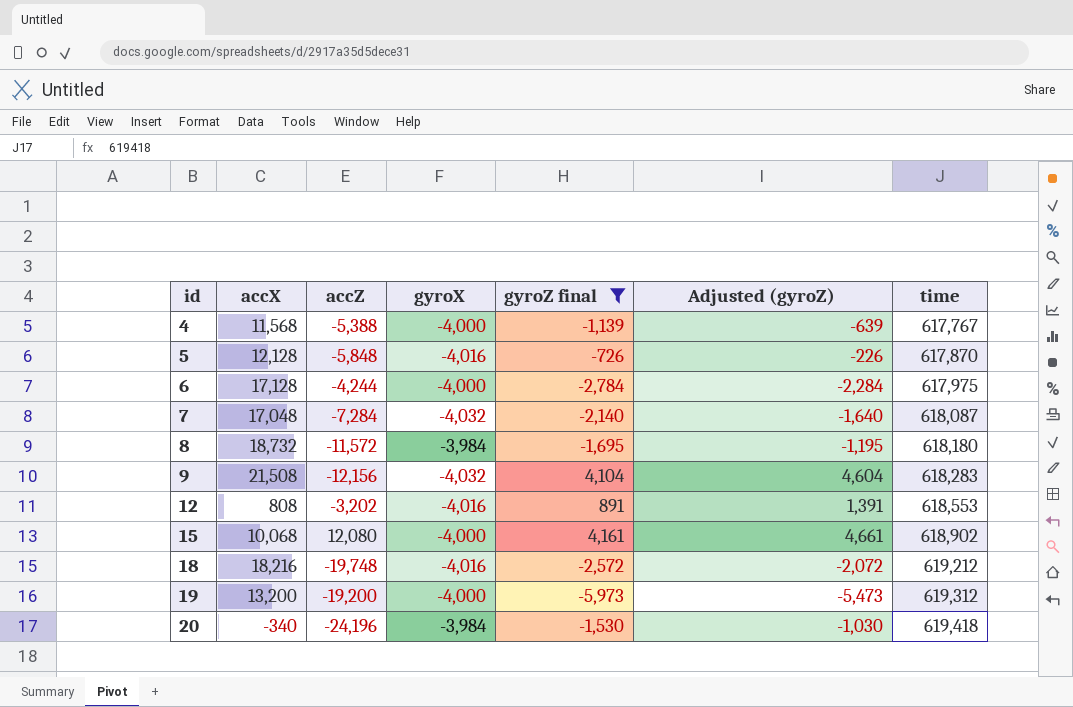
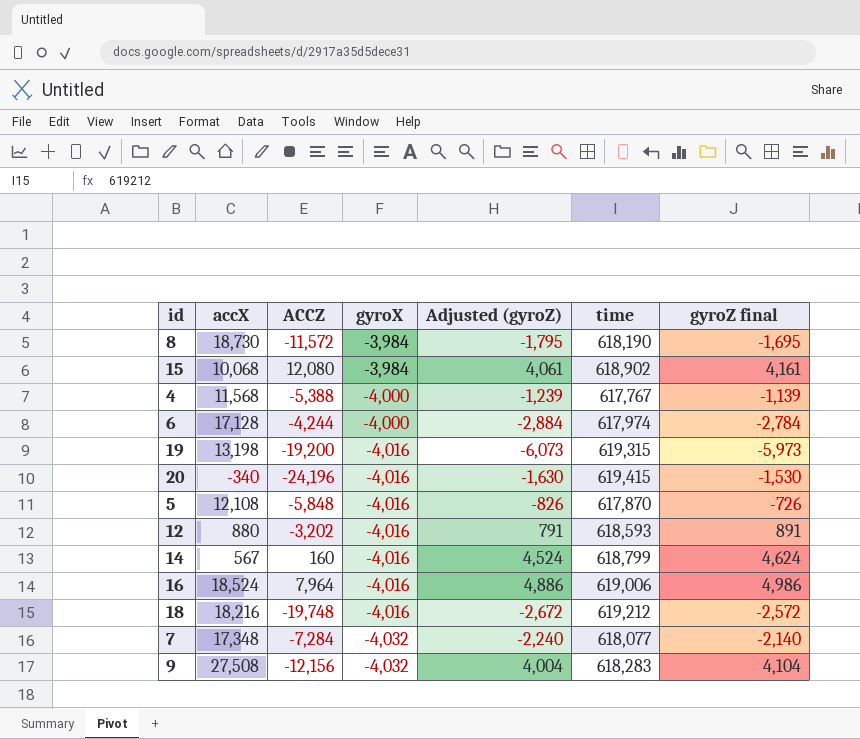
filter: gyroZ final <= 4,161 -> none
row order: id ascending -> gyroX descending
column name: accZ -> ACCZ
column Adjusted (gyroZ) | formula: [gyroZ final] + 500 -> [gyroZ final] - 100
column gyroZ final | position: 5 -> 7
8 | accX: 18,732 -> 18,730
8 | time: 618,180 -> 618,190
15 | gyroX: -4,000 -> -3,984
6 | time: 617,975 -> 617,974
19 | accX: 13,200 -> 13,198
19 | gyroX: -4,000 -> -4,016
19 | time: 619,312 -> 619,315
20 | gyroX: -3,984 -> -4,016
20 | time: 619,418 -> 619,415
5 | accX: 12,128 -> 12,108
12 | accX: 808 -> 880
12 | time: 618,553 -> 618,593
7 | accX: 17,048 -> 17,348
7 | time: 618,087 -> 618,077
9 | accX: 21,508 -> 27,508

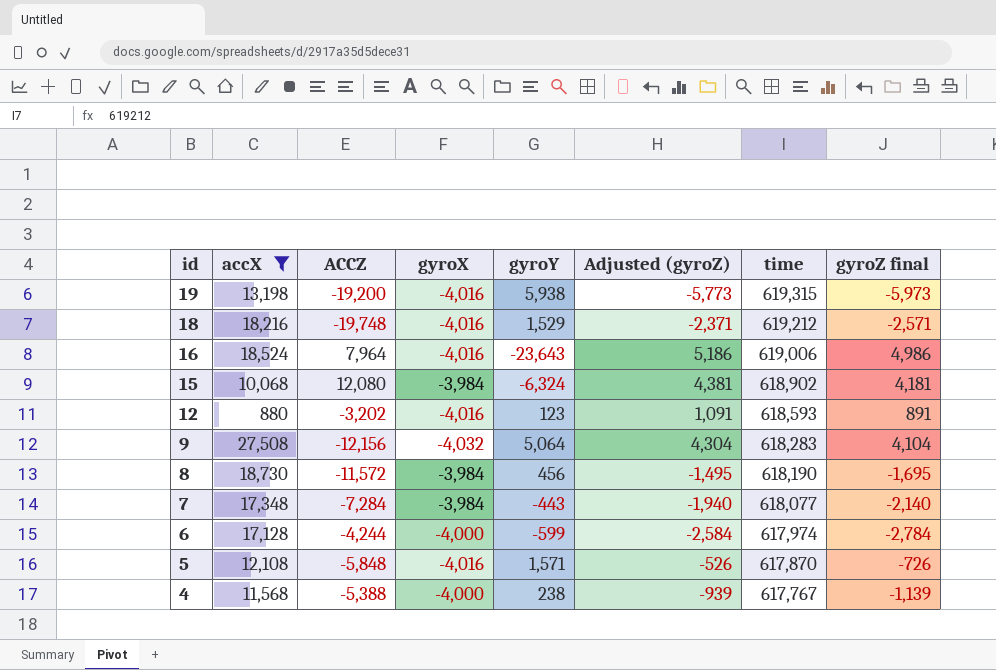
filter: none -> accX >= 880
row order: gyroX descending -> id descending
column gyroY | position: none -> 5
column Adjusted (gyroZ) | formula: [gyroZ final] - 100 -> [gyroZ final] + 200
18 | gyroZ final: -2,572 -> -2,571
15 | gyroZ final: 4,161 -> 4,181
7 | gyroX: -4,032 -> -3,984

